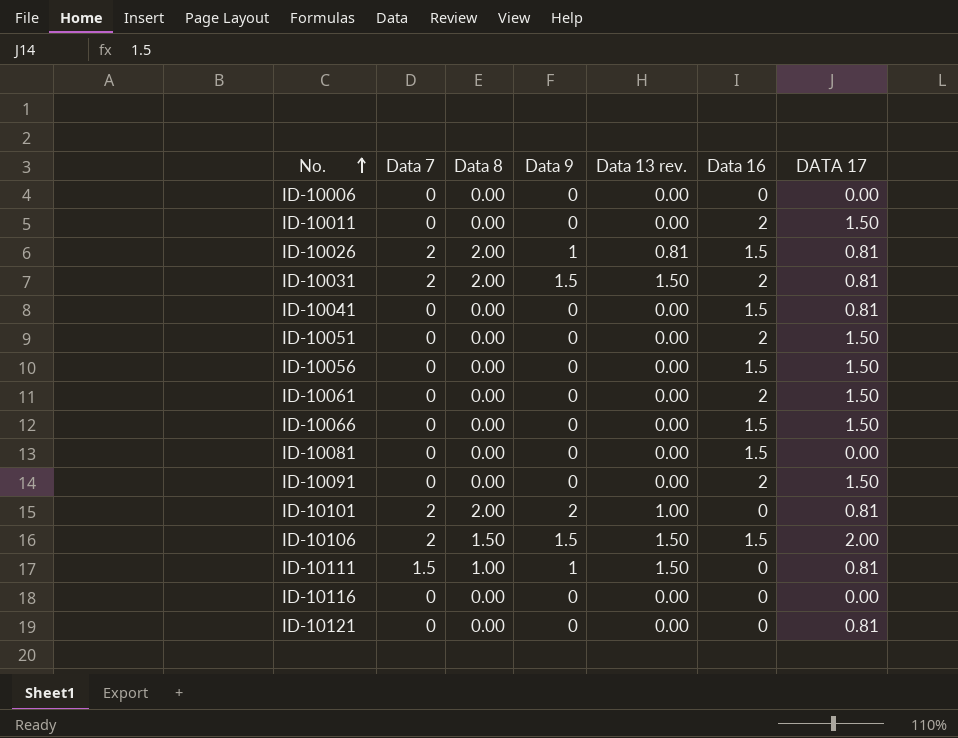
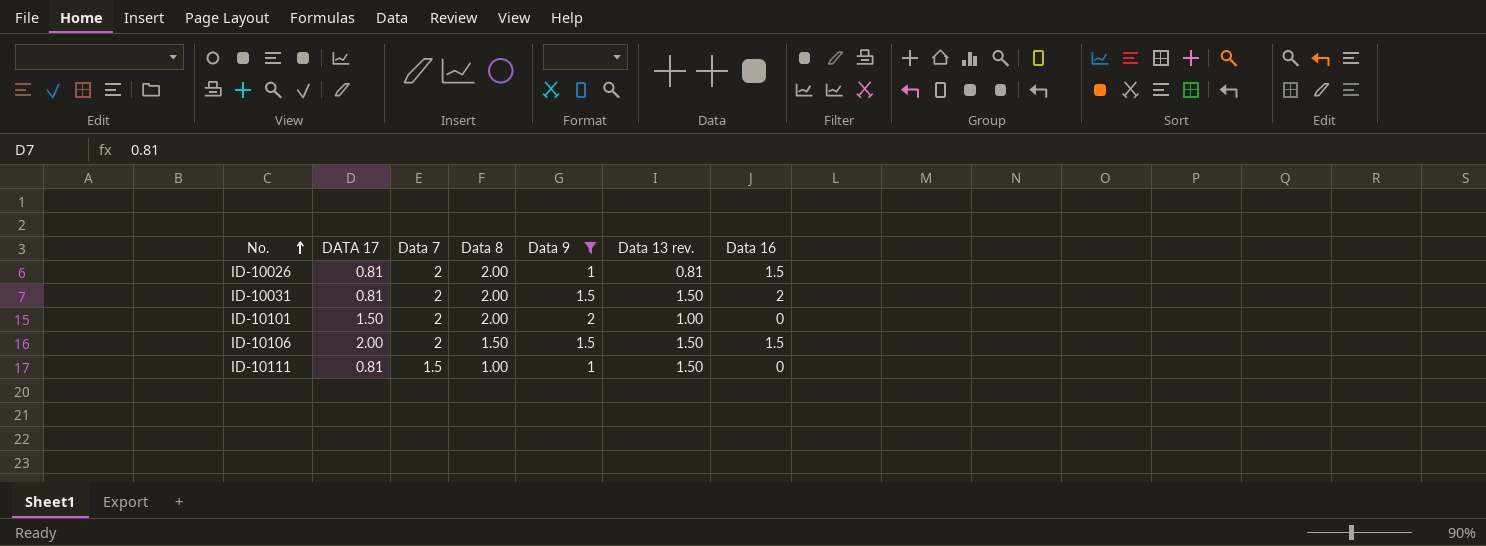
filter: none -> Data 9 != 0
column DATA 17 | position: 7 -> 2
ID-10101 | DATA 17: 0.81 -> 1.50

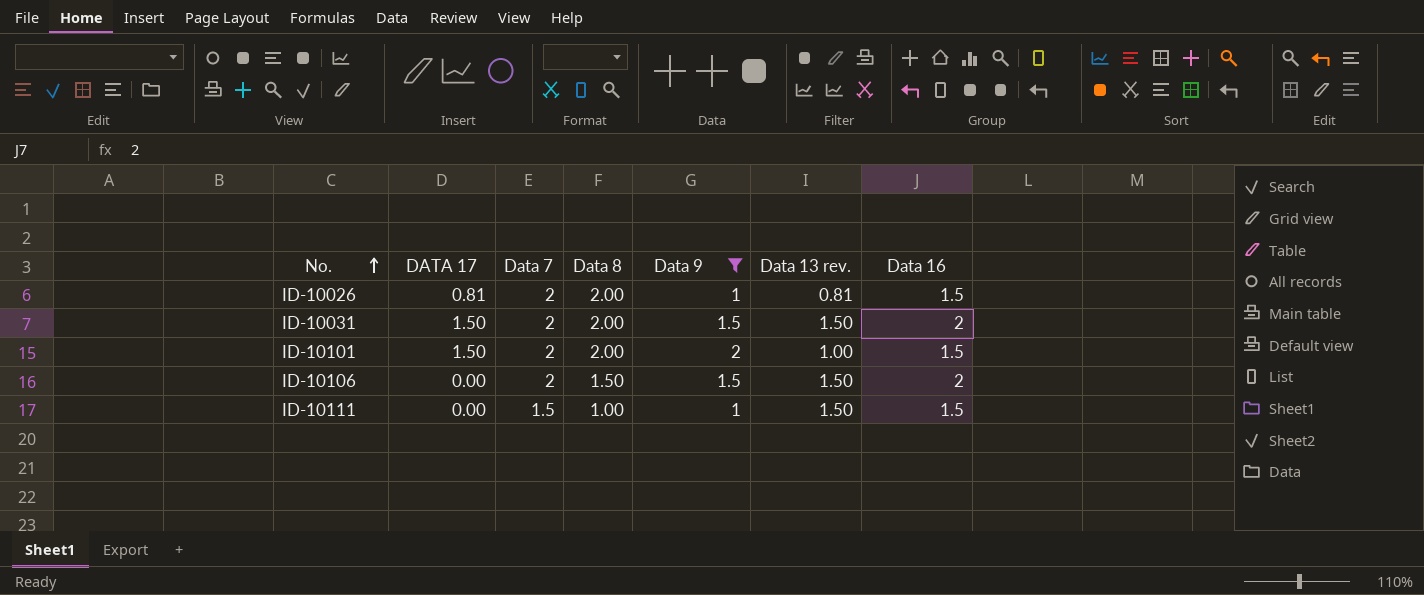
ID-10031 | DATA 17: 0.81 -> 1.50
ID-10101 | Data 16: 0 -> 1.5
ID-10106 | DATA 17: 2.00 -> 0.00
ID-10106 | Data 16: 1.5 -> 2
ID-10111 | DATA 17: 0.81 -> 0.00
ID-10111 | Data 16: 0 -> 1.5

